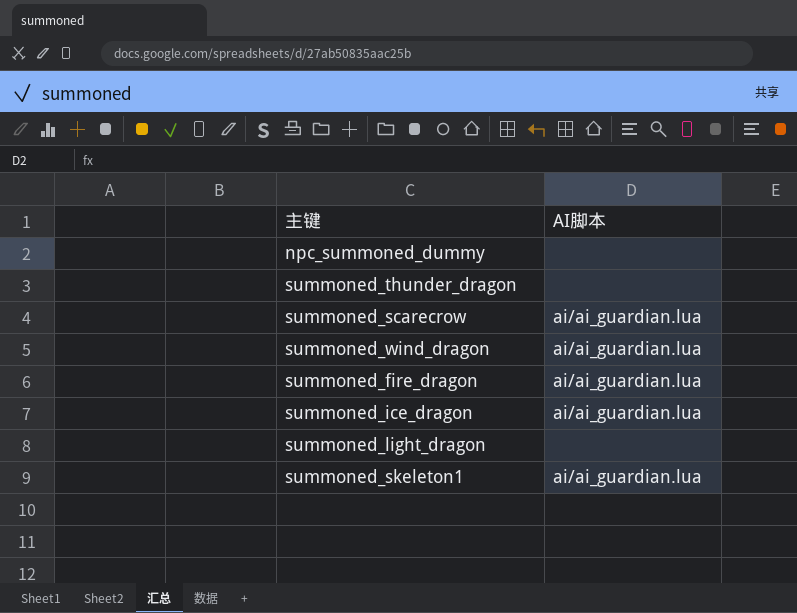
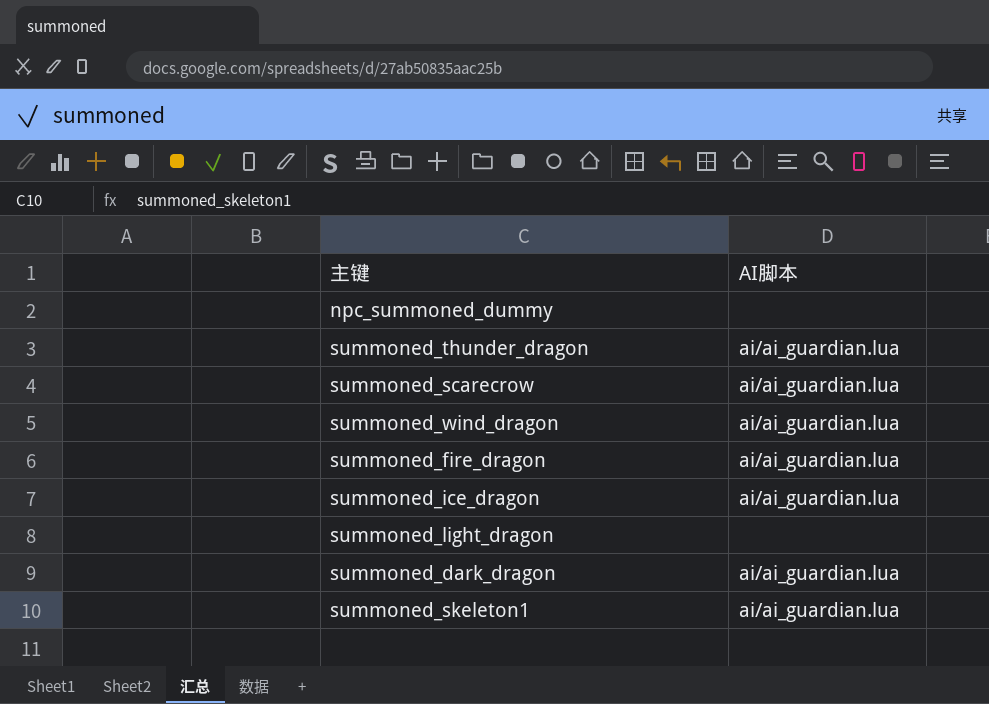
summoned_thunder_dragon | AI脚本: none -> ai/ai_guardian.lua
row summoned_dark_dragon: none -> ai/ai_guardian.lua

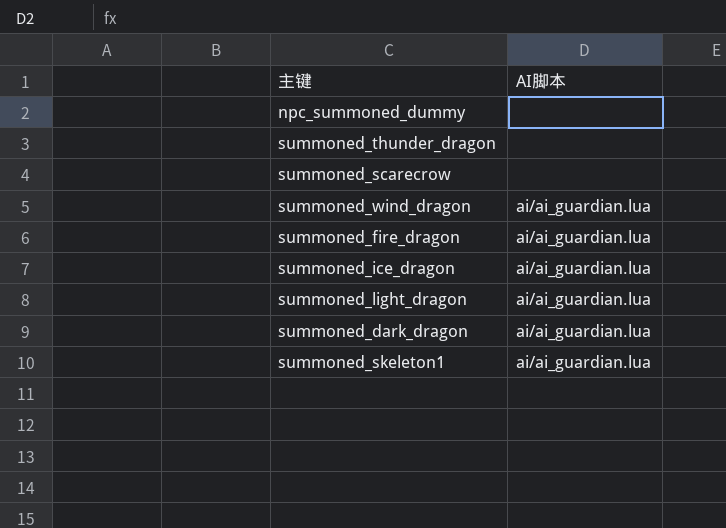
summoned_thunder_dragon | AI脚本: ai/ai_guardian.lua -> none
summoned_scarecrow | AI脚本: ai/ai_guardian.lua -> none
summoned_light_dragon | AI脚本: none -> ai/ai_guardian.lua

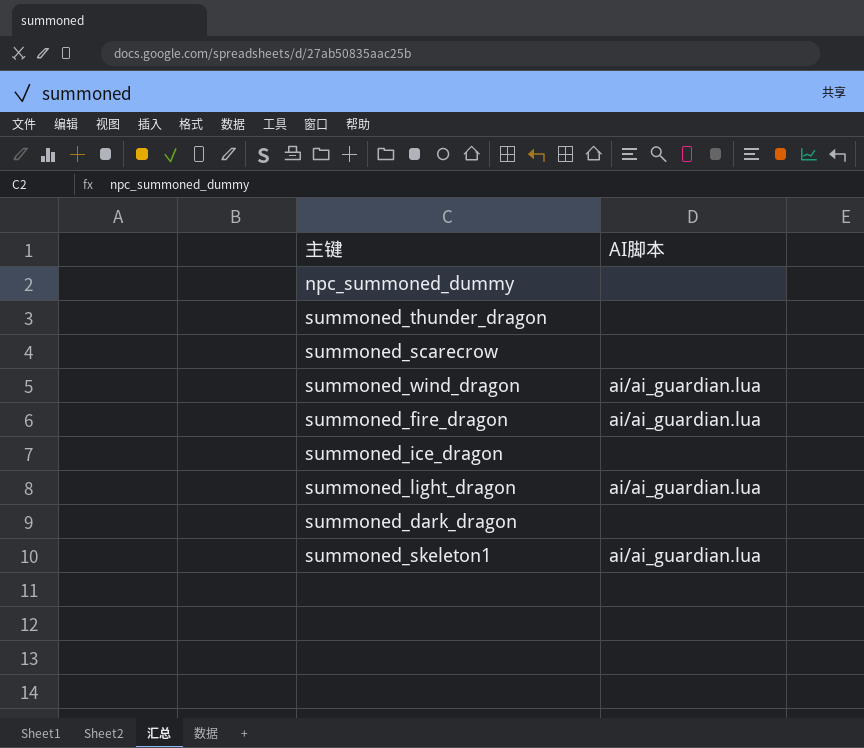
summoned_ice_dragon | AI脚本: ai/ai_guardian.lua -> none
summoned_dark_dragon | AI脚本: ai/ai_guardian.lua -> none

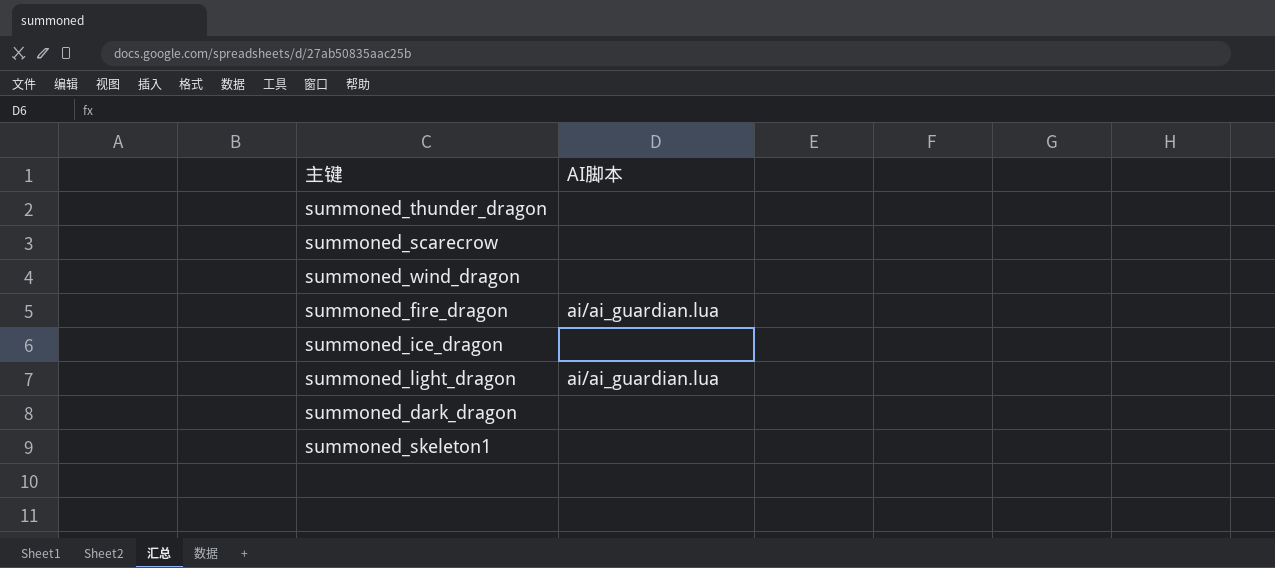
row npc_summoned_dummy: none -> none
summoned_wind_dragon | AI脚本: ai/ai_guardian.lua -> none
summoned_skeleton1 | AI脚本: ai/ai_guardian.lua -> none

